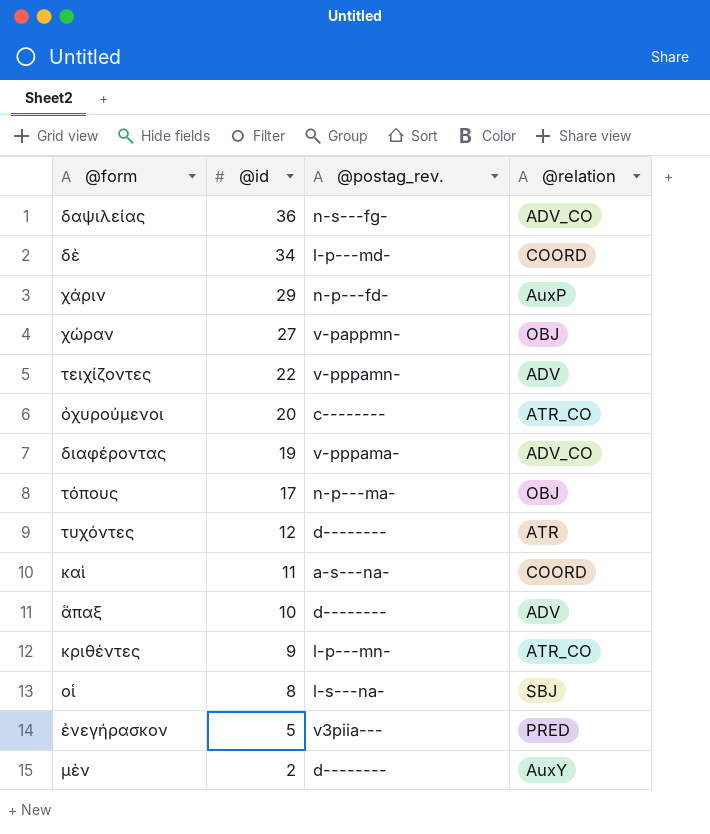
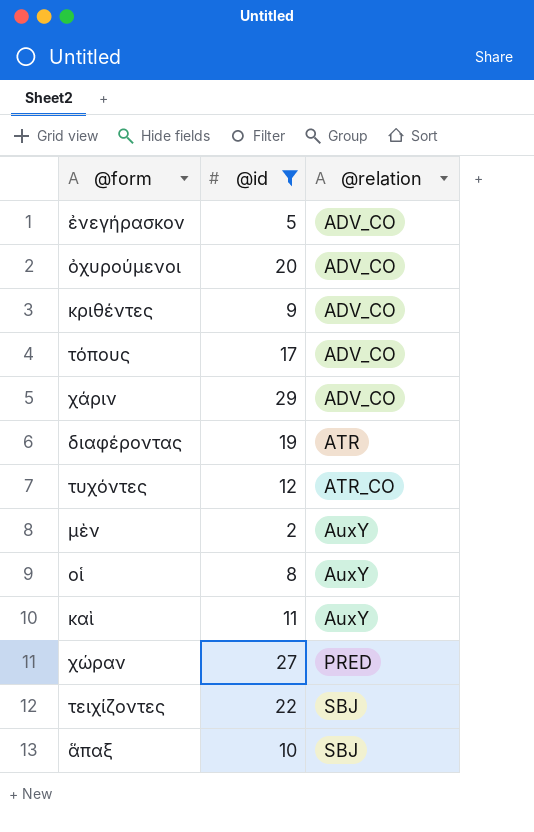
filter: none -> @id <= 29
row order: @id descending -> @relation ascending
column @postag_rev. | position: 3 -> none
ἐνεγήρασκον | @relation: PRED -> ADV_CO
ὀχυρούμενοι | @relation: ATR_CO -> ADV_CO
κριθέντες | @relation: ATR_CO -> ADV_CO
τόπους | @relation: OBJ -> ADV_CO
χάριν | @relation: AuxP -> ADV_CO
διαφέροντας | @relation: ADV_CO -> ATR
τυχόντες | @relation: ATR -> ATR_CO
οἱ | @relation: SBJ -> AuxY
καὶ | @relation: COORD -> AuxY
χώραν | @relation: OBJ -> PRED
τειχίζοντες | @relation: ADV -> SBJ
ἅπαξ | @relation: ADV -> SBJ

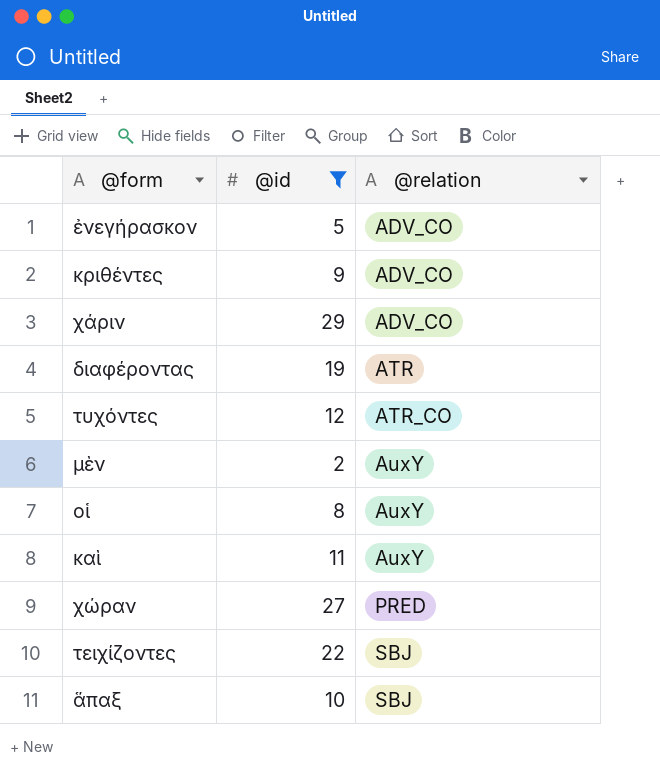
row ὀχυρούμενοι: 20 | ADV_CO -> none
row τόπους: 17 | ADV_CO -> none

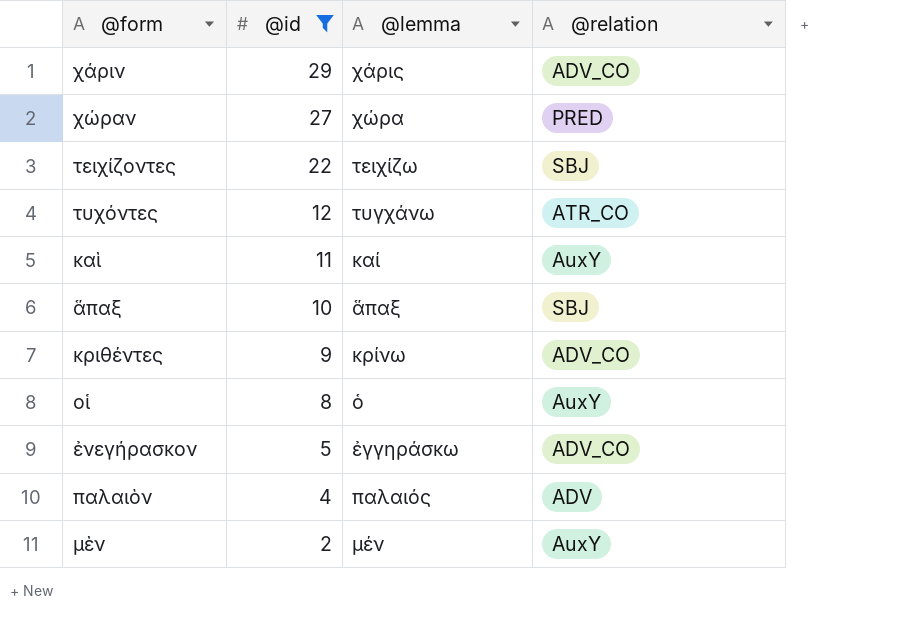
row order: @relation ascending -> @id descending
column @lemma | position: none -> 3
row διαφέροντας: 19 | ATR -> none
row παλαιὸν: none -> 4 | παλαιός | ADV

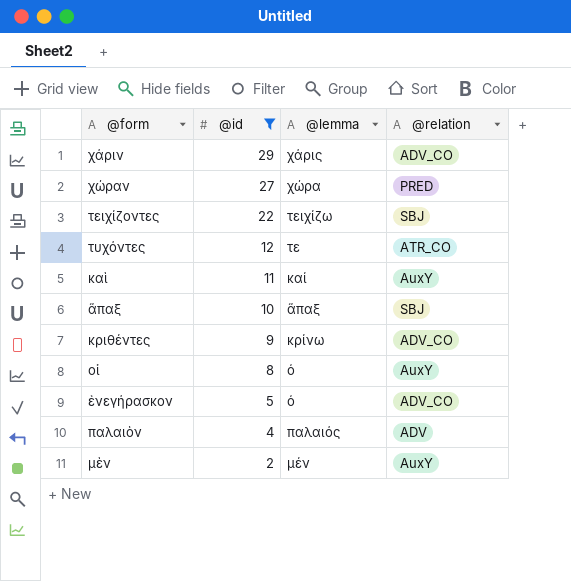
τυχόντες | @lemma: τυγχάνω -> τε
ἐνεγήρασκον | @lemma: ἐγγηράσκω -> ὁ

